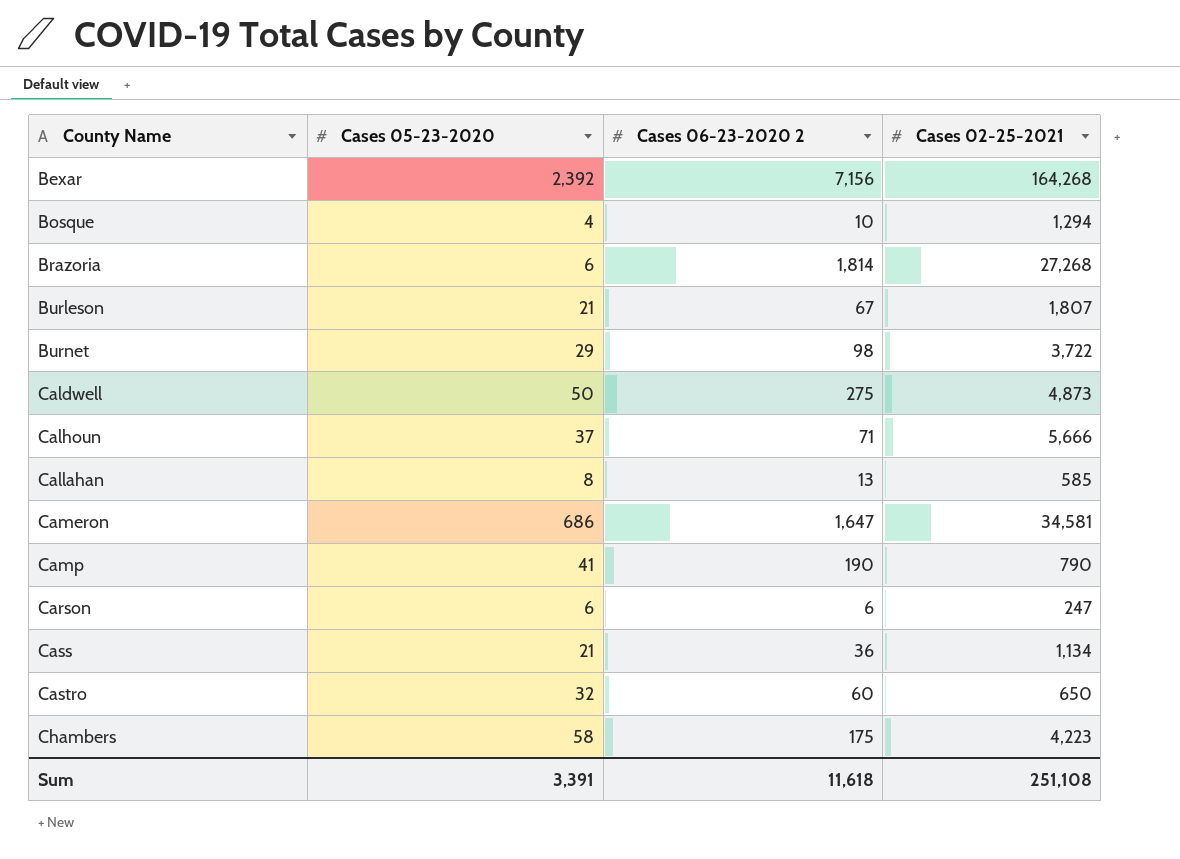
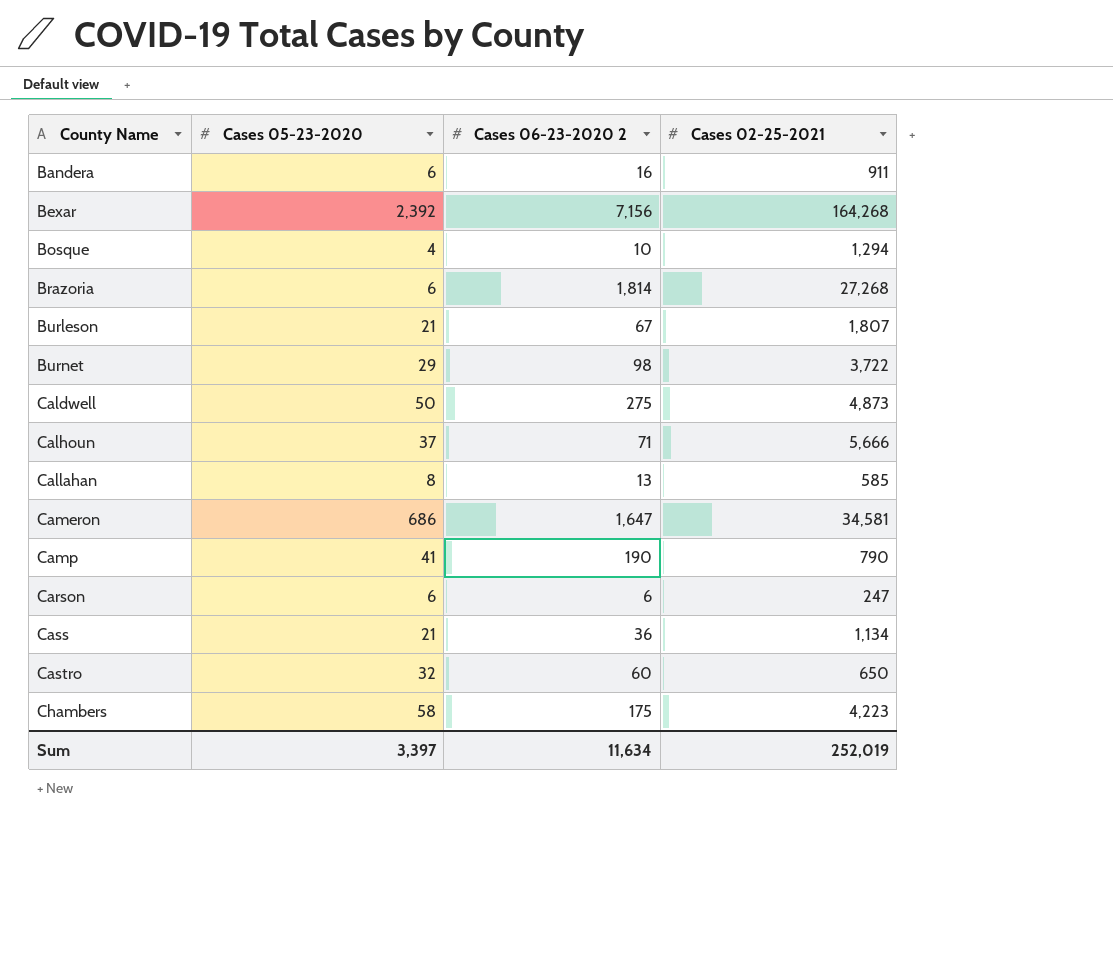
row Bandera: none -> 6 | 16 | 911
Sum | Cases 05-23-2020: 3,391 -> 3,397
Sum | Cases 06-23-2020 2: 11,618 -> 11,634
Sum | Cases 02-25-2021: 251,108 -> 252,019

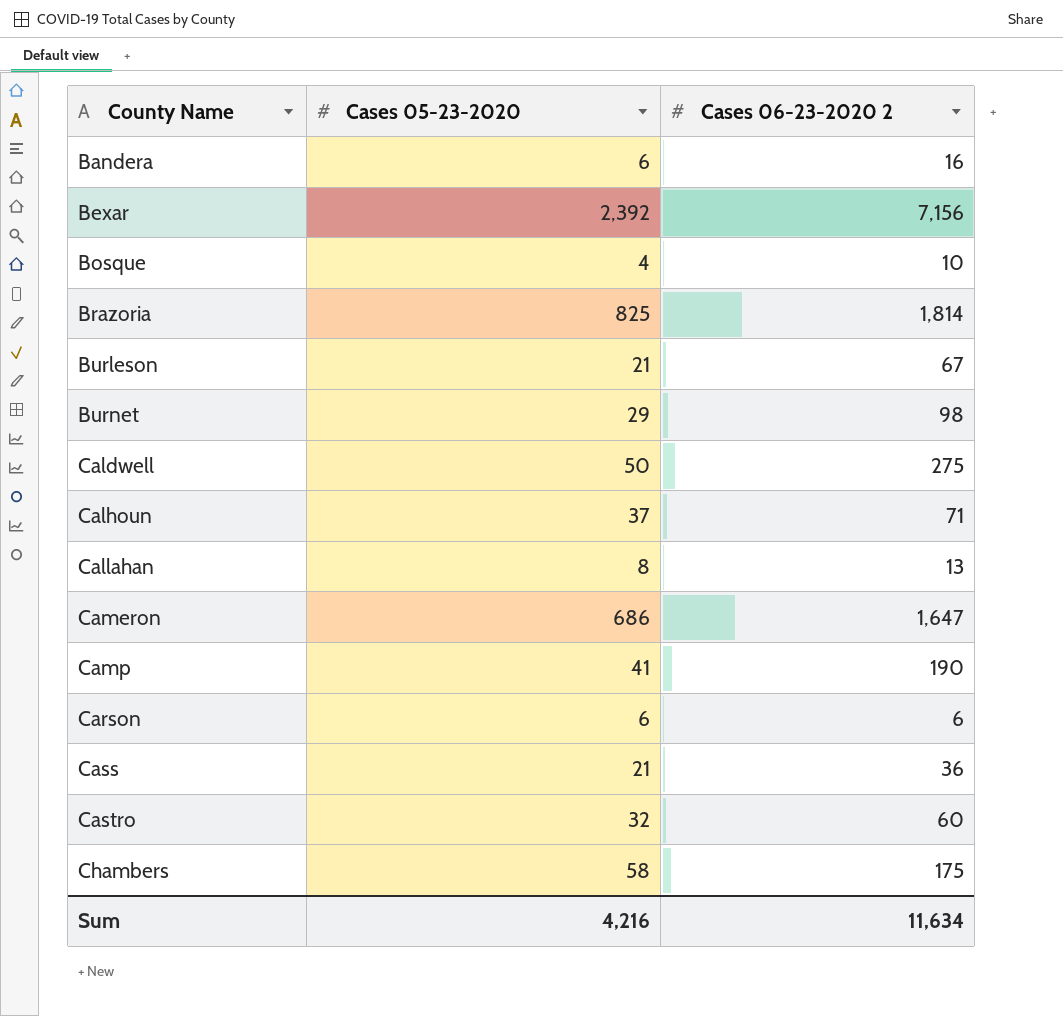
column Cases 02-25-2021 | position: 4 -> none
Brazoria | Cases 05-23-2020: 6 -> 825
Sum | Cases 05-23-2020: 3,397 -> 4,216

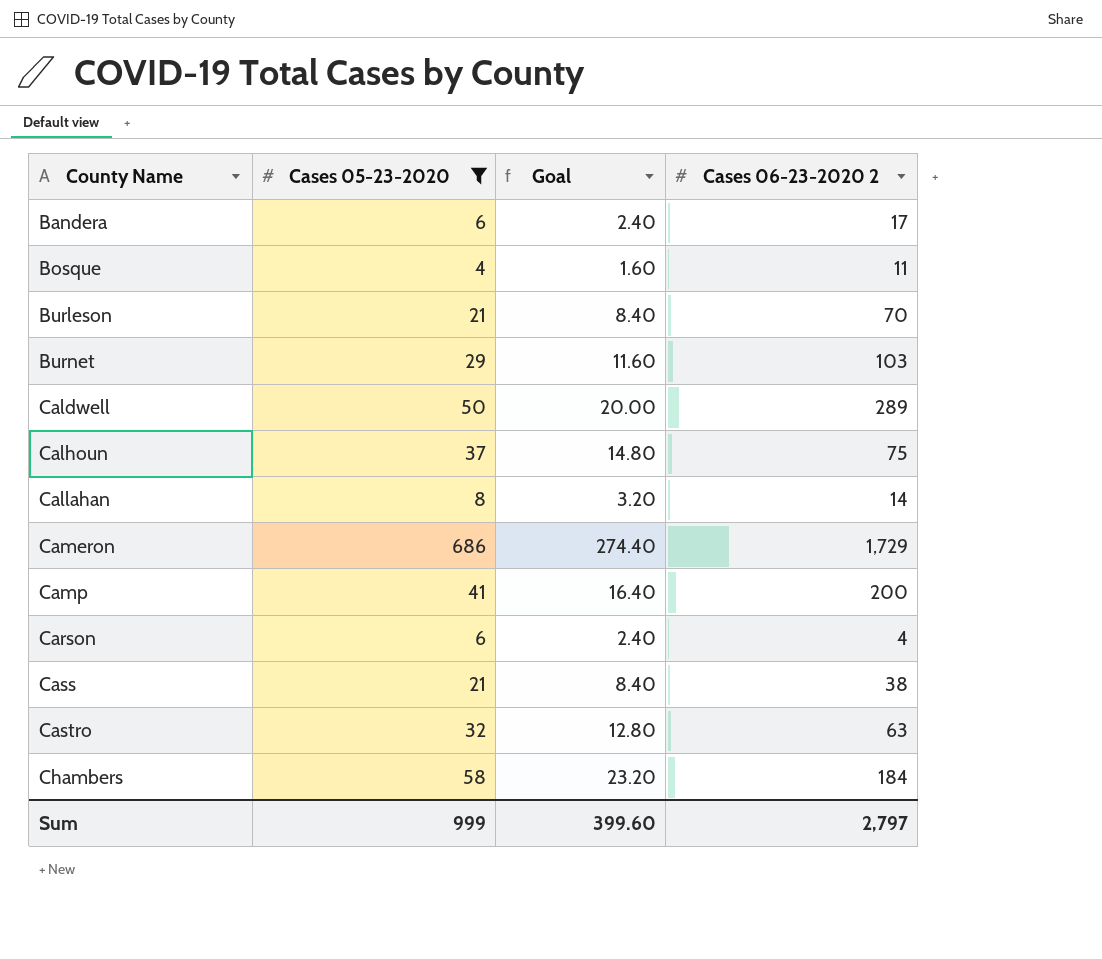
filter: none -> Cases 05-23-2020 <= 686
column Goal | formula: none -> [Cases 05-23-2020] * 0.4
Bandera | Cases 06-23-2020 2: 16 -> 17
Bosque | Cases 06-23-2020 2: 10 -> 11
Burleson | Cases 06-23-2020 2: 67 -> 70
Burnet | Cases 06-23-2020 2: 98 -> 103
Caldwell | Cases 06-23-2020 2: 275 -> 289
Calhoun | Cases 06-23-2020 2: 71 -> 75
Callahan | Cases 06-23-2020 2: 13 -> 14
Cameron | Cases 06-23-2020 2: 1,647 -> 1,729
Camp | Cases 06-23-2020 2: 190 -> 200
Carson | Cases 06-23-2020 2: 6 -> 4
Cass | Cases 06-23-2020 2: 36 -> 38
Castro | Cases 06-23-2020 2: 60 -> 63
Chambers | Cases 06-23-2020 2: 175 -> 184
Sum | Cases 05-23-2020: 4,216 -> 999
Sum | Cases 06-23-2020 2: 11,634 -> 2,797

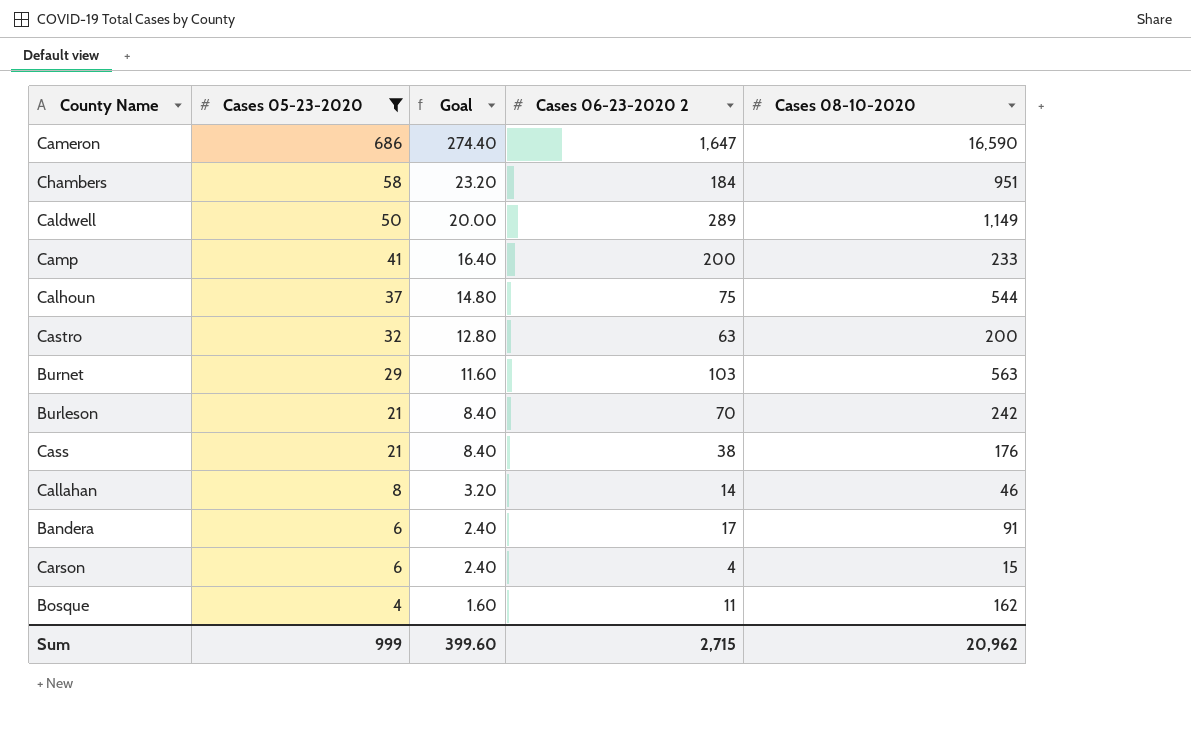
row order: County Name ascending -> Cases 05-23-2020 descending
column Cases 08-10-2020 | position: none -> 5
Cameron | Cases 06-23-2020 2: 1,729 -> 1,647
Sum | Cases 06-23-2020 2: 2,797 -> 2,715

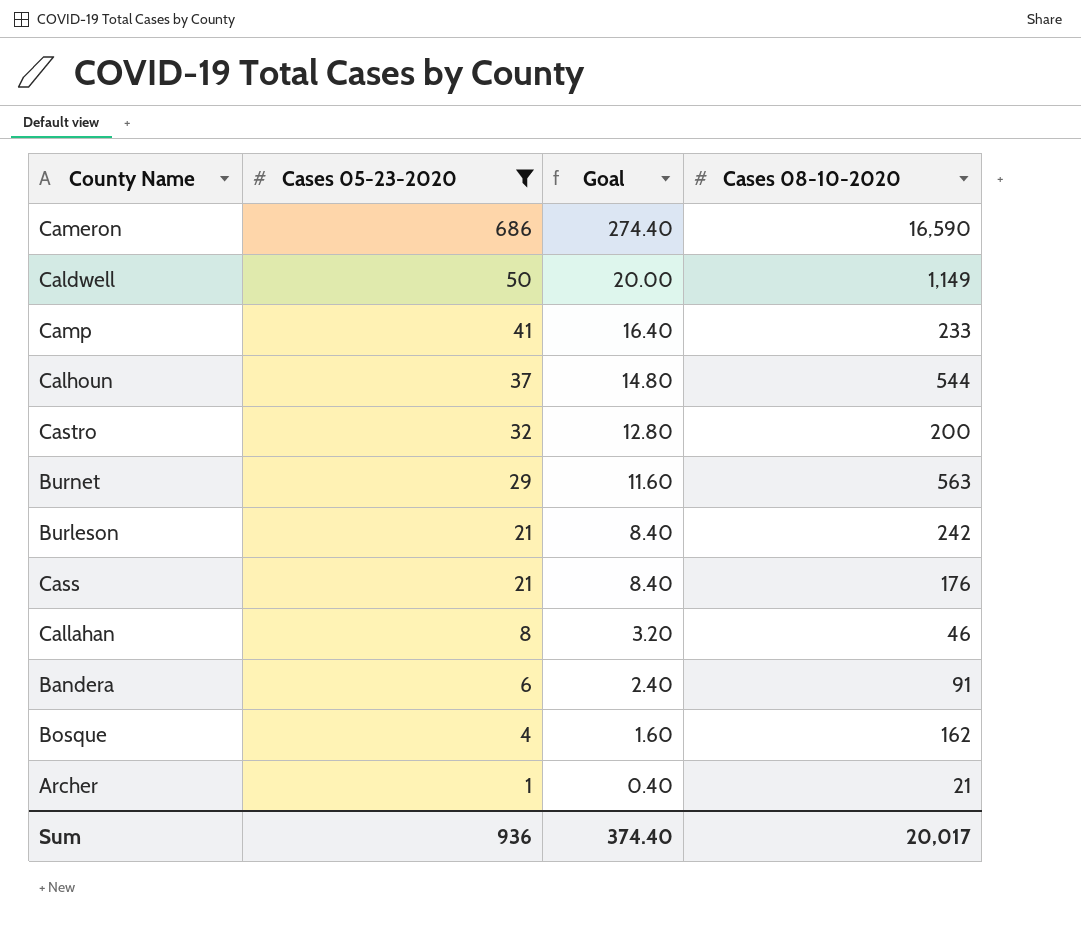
column Cases 06-23-2020 2 | position: 4 -> none
row Chambers: 58 | 23.20 | 184 | 951 -> none
row Carson: 6 | 2.40 | 4 | 15 -> none
row Archer: none -> 1 | 0.40 | 21
Sum | Cases 05-23-2020: 999 -> 936
Sum | Goal: 399.60 -> 374.40
Sum | Cases 08-10-2020: 20,962 -> 20,017

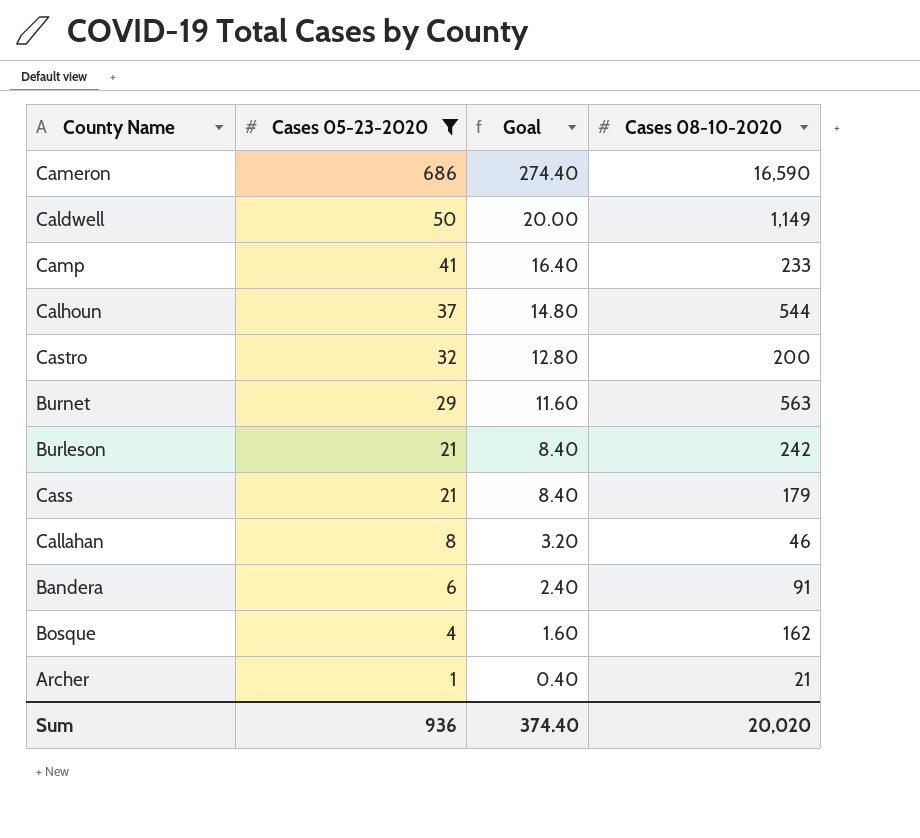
Cass | Cases 08-10-2020: 176 -> 179
Sum | Cases 08-10-2020: 20,017 -> 20,020

